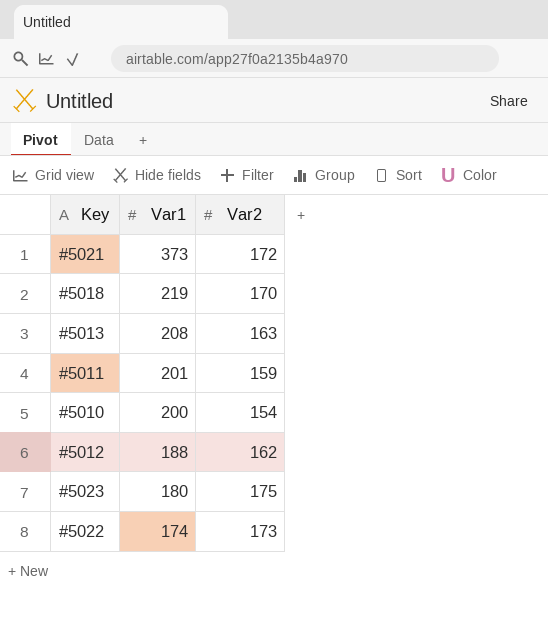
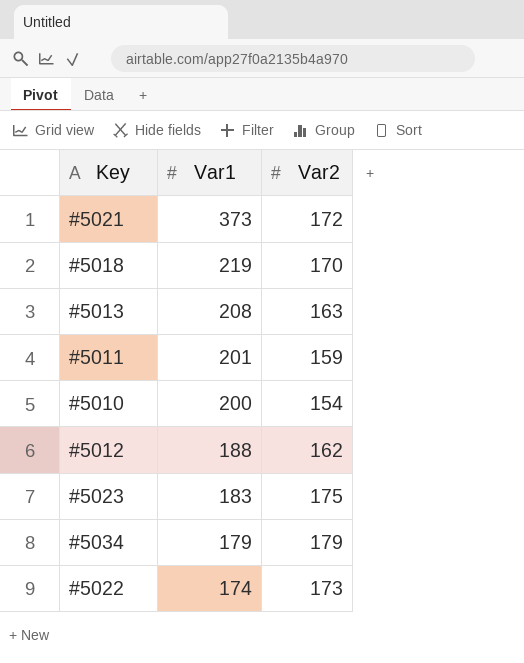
#5023 | Var1: 180 -> 183
row #5034: none -> 179 | 179

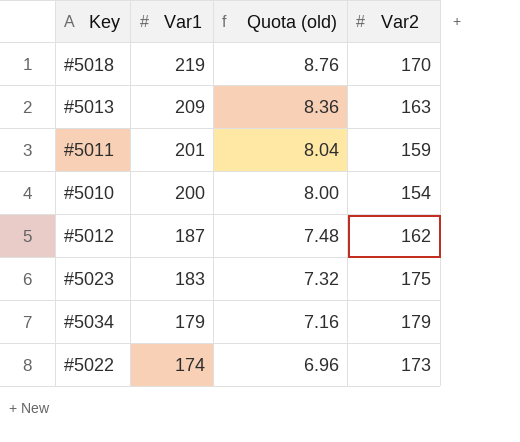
column Quota (old) | formula: none -> [Var1] * 0.04
row #5021: 373 | 172 -> none
#5013 | Var1: 208 -> 209
#5012 | Var1: 188 -> 187

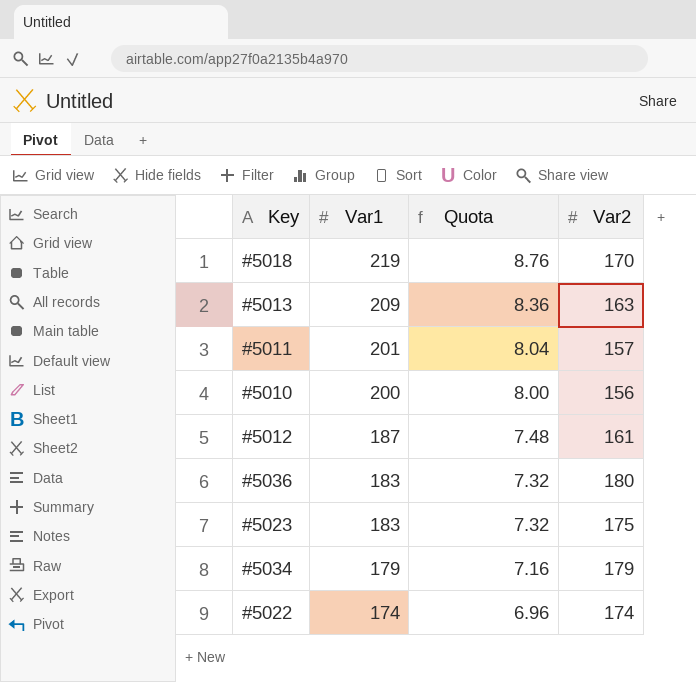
column name: Quota (old) -> Quota
#5011 | Var2: 159 -> 157
#5010 | Var2: 154 -> 156
#5012 | Var2: 162 -> 161
row #5036: none -> 183 | 7.32 | 180
#5022 | Var2: 173 -> 174

